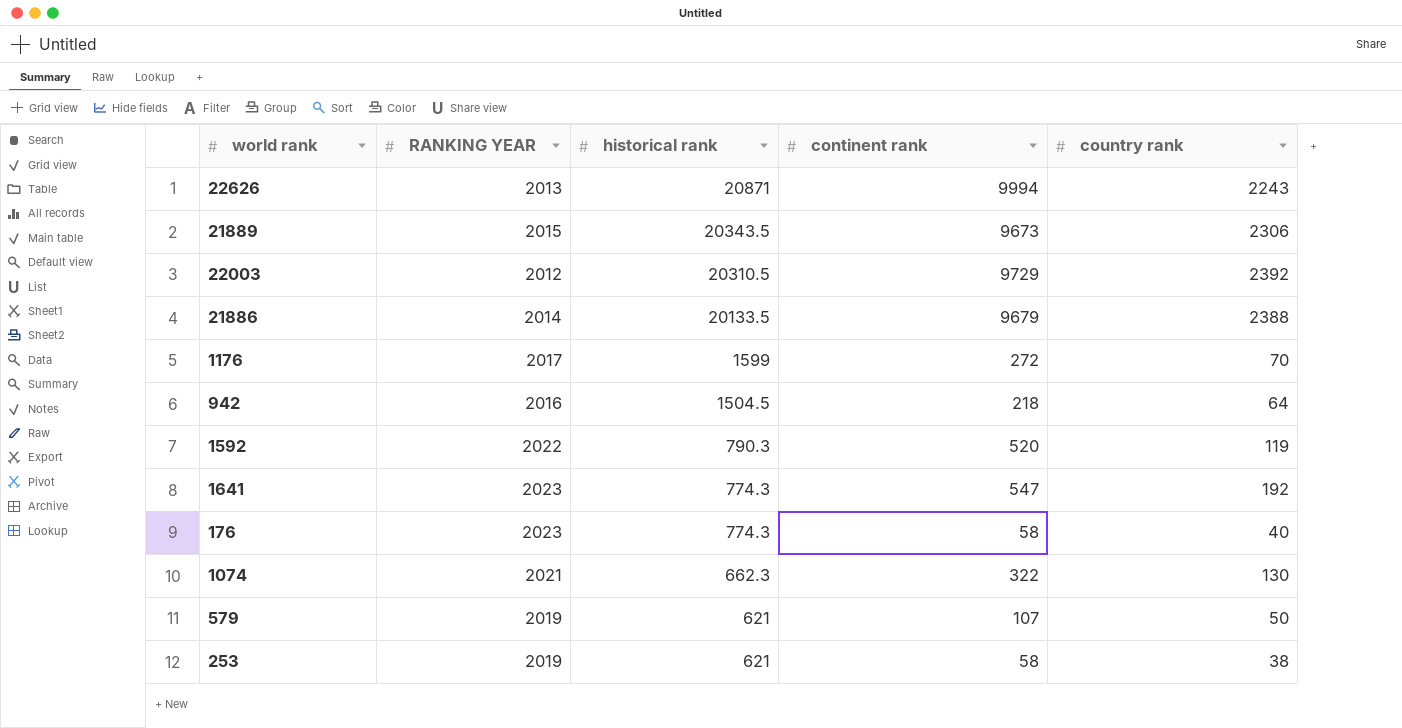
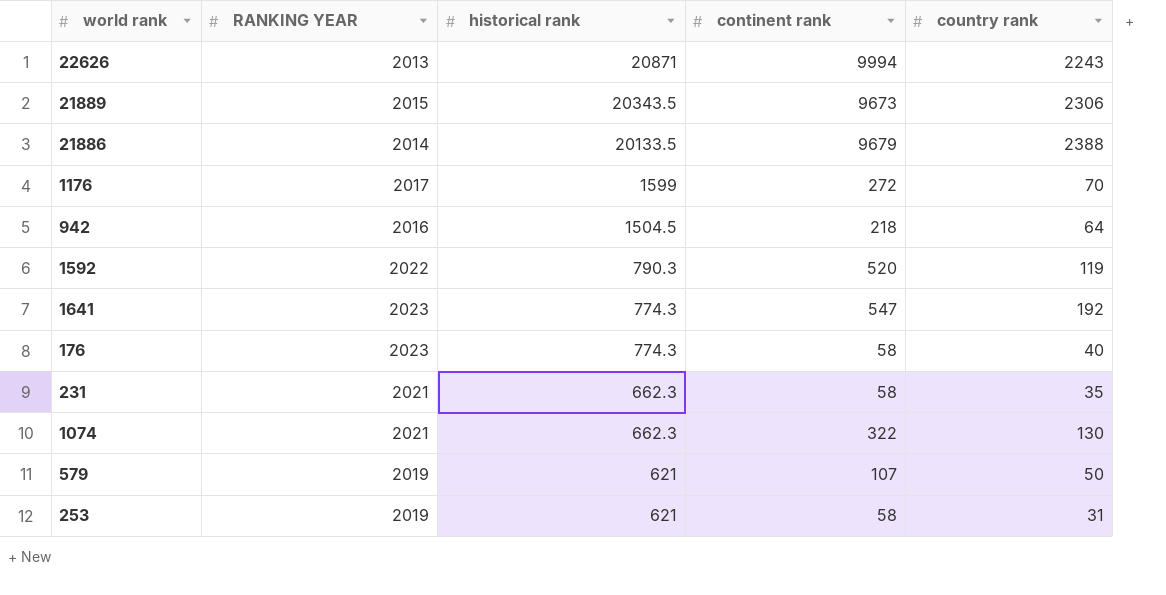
row 22003: 2012 | 20310.5 | 9729 | 2392 -> none
row 231: none -> 2021 | 662.3 | 58 | 35
253 | country rank: 38 -> 31

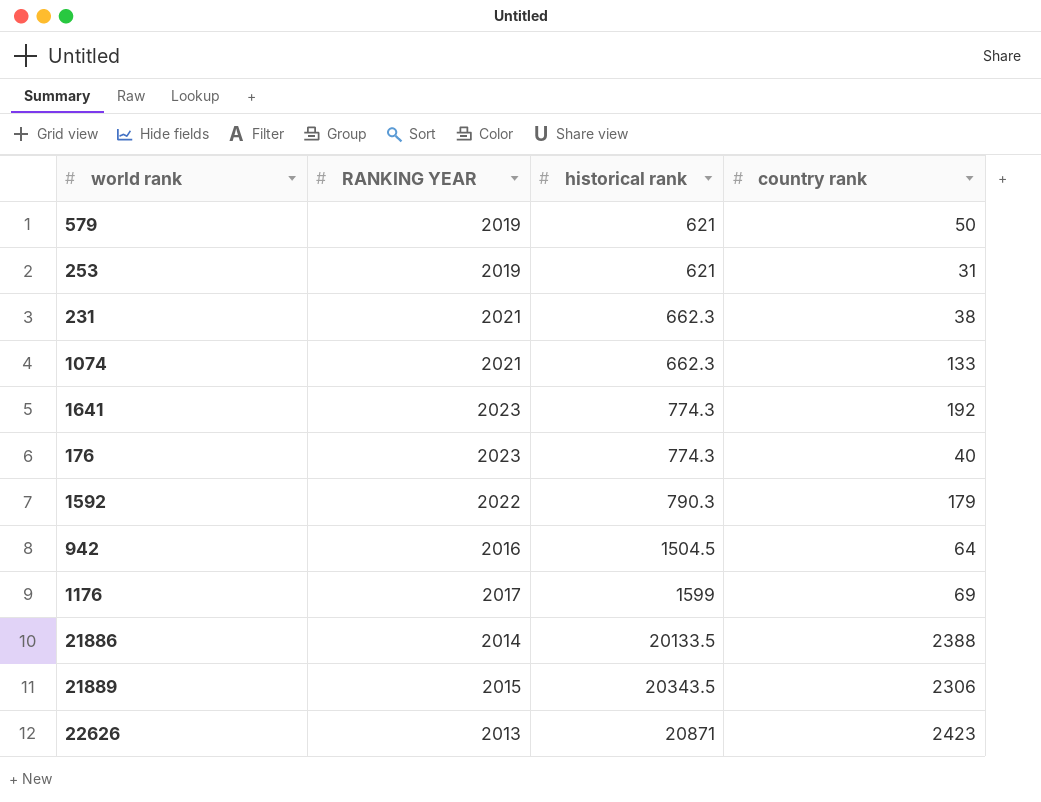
row order: historical rank descending -> historical rank ascending
column continent rank | position: 4 -> none
231 | country rank: 35 -> 38
1074 | country rank: 130 -> 133
1592 | country rank: 119 -> 179
1176 | country rank: 70 -> 69
22626 | country rank: 2243 -> 2423

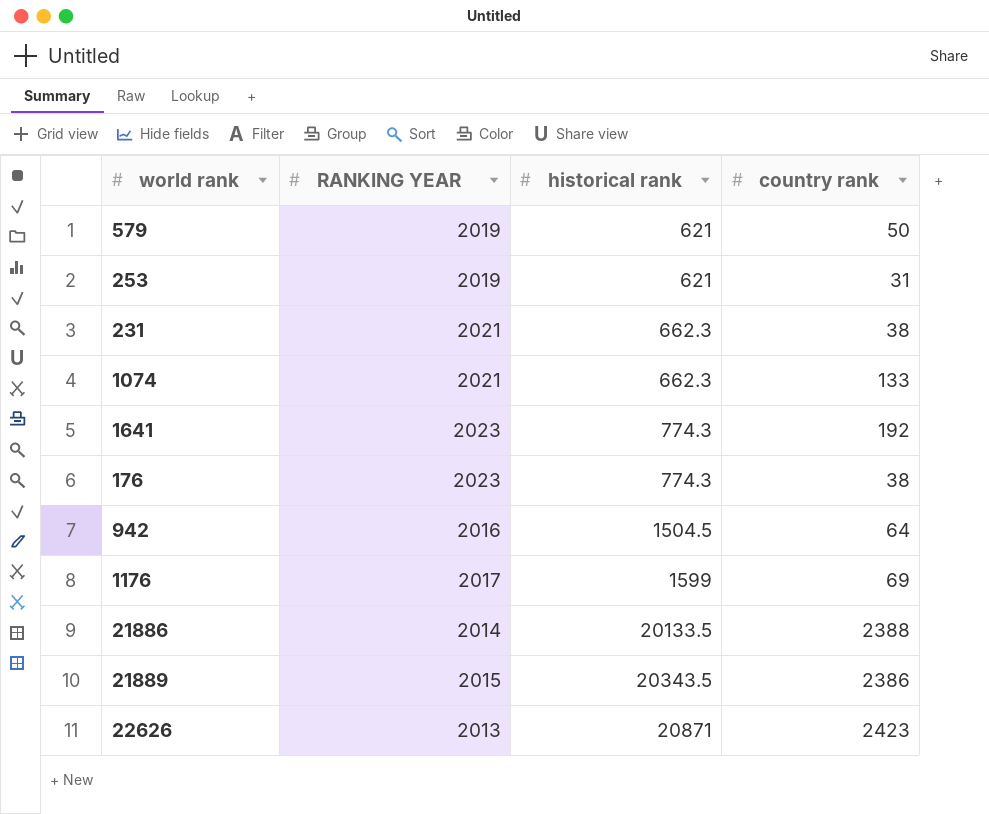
row 1592: 2022 | 790.3 | 179 -> none
176 | country rank: 40 -> 38
21889 | country rank: 2306 -> 2386

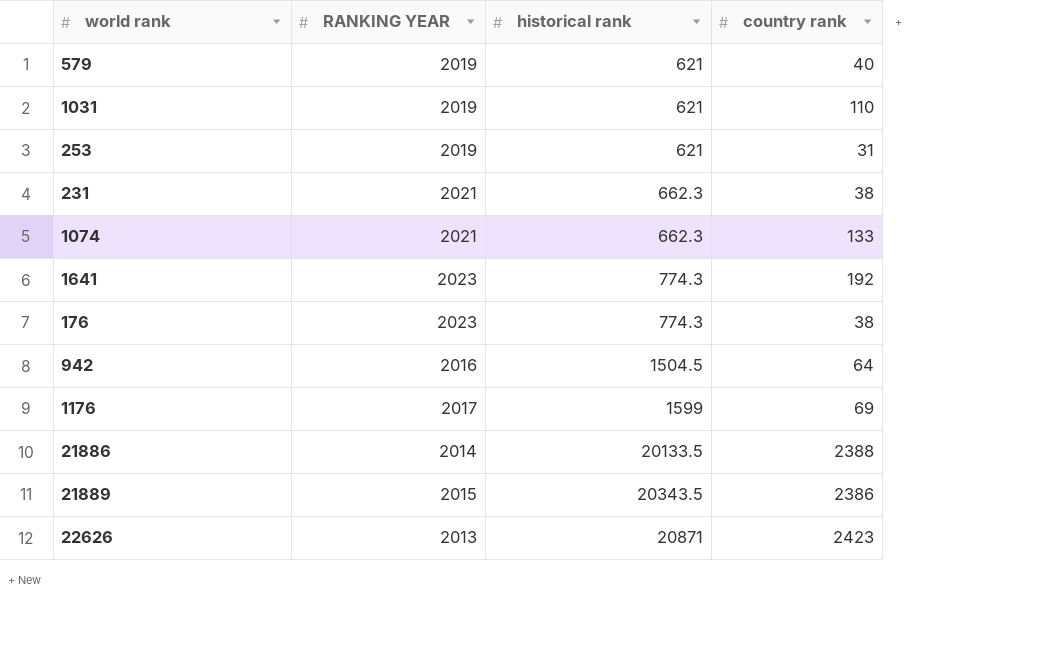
579 | country rank: 50 -> 40
row 1031: none -> 2019 | 621 | 110

